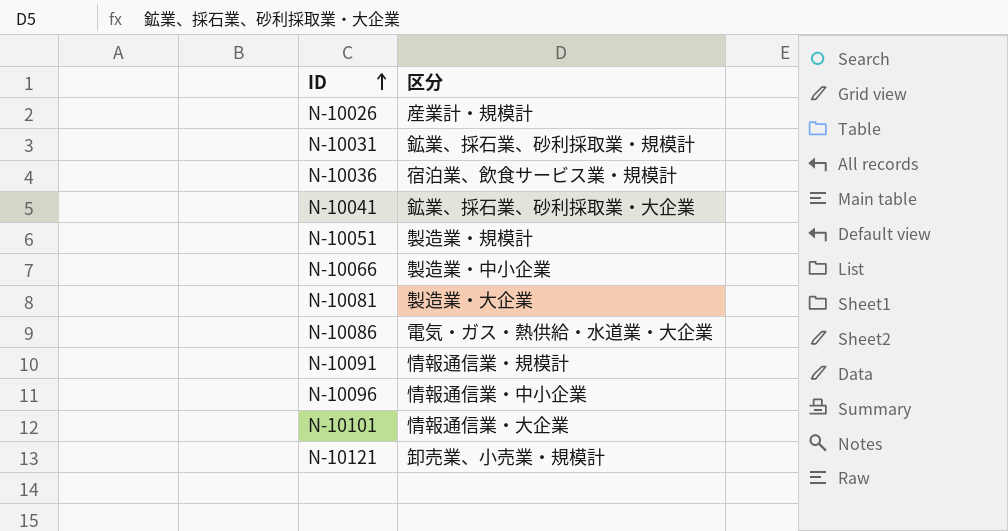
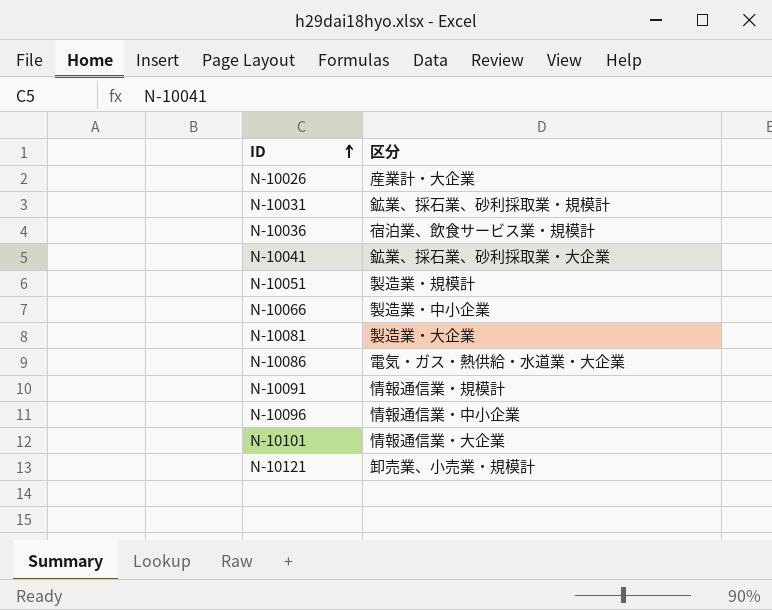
N-10026 | 区分: 産業計・規模計 -> 産業計・大企業

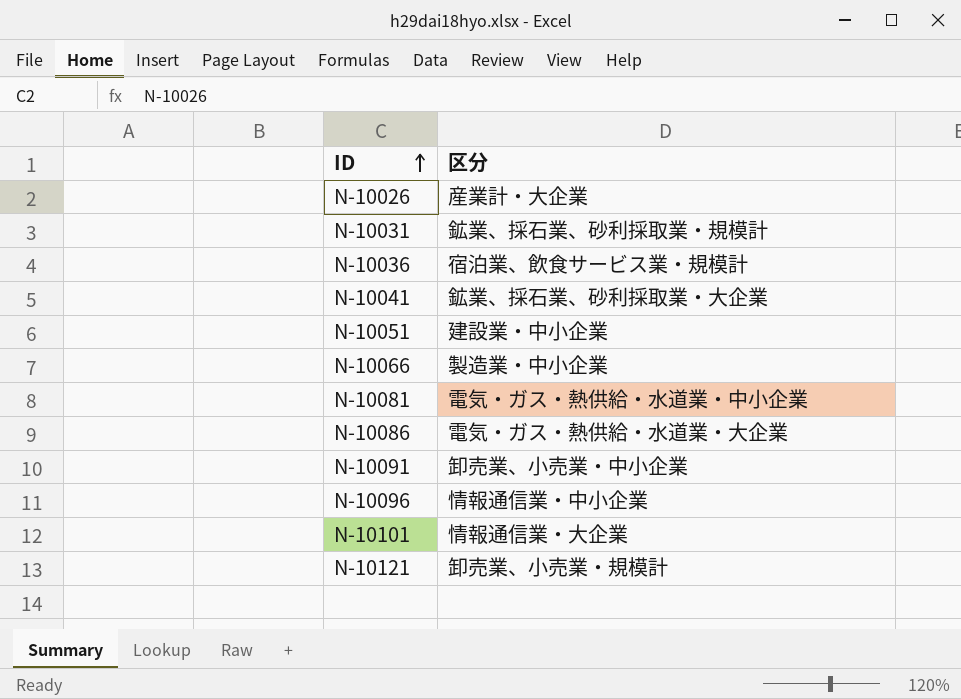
N-10051 | 区分: 製造業・規模計 -> 建設業・中小企業
N-10081 | 区分: 製造業・大企業 -> 電気・ガス・熱供給・水道業・中小企業
N-10091 | 区分: 情報通信業・規模計 -> 卸売業、小売業・中小企業

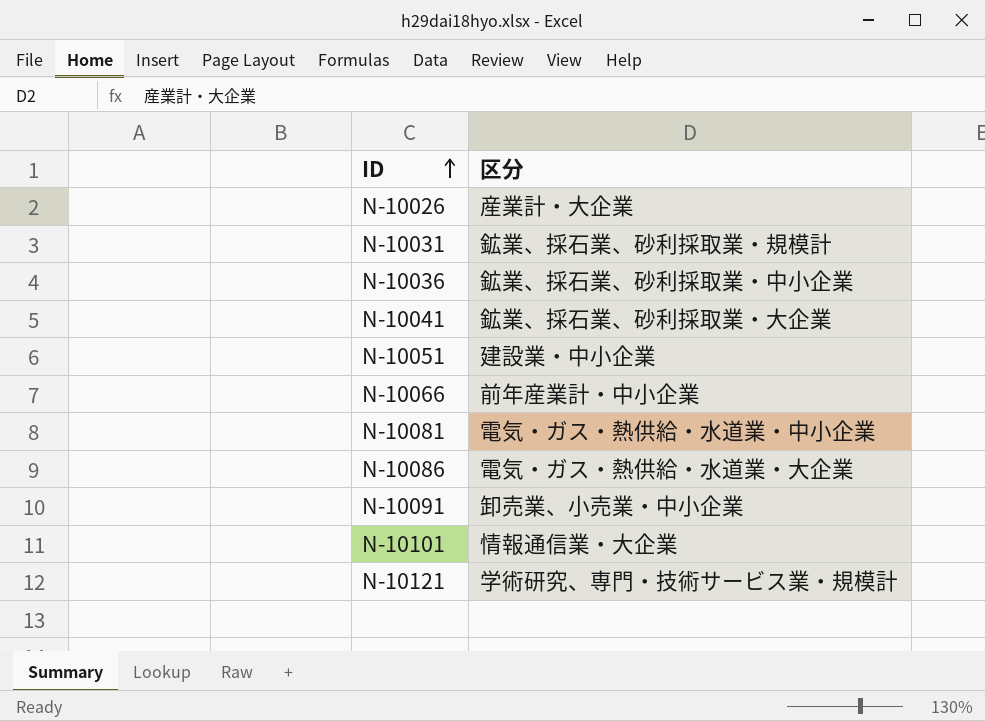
row N-10096: 情報通信業・中小企業 -> none
N-10036 | 区分: 宿泊業、飲食サービス業・規模計 -> 鉱業、採石業、砂利採取業・中小企業
N-10066 | 区分: 製造業・中小企業 -> 前年産業計・中小企業
N-10121 | 区分: 卸売業、小売業・規模計 -> 学術研究、専門・技術サービス業・規模計

